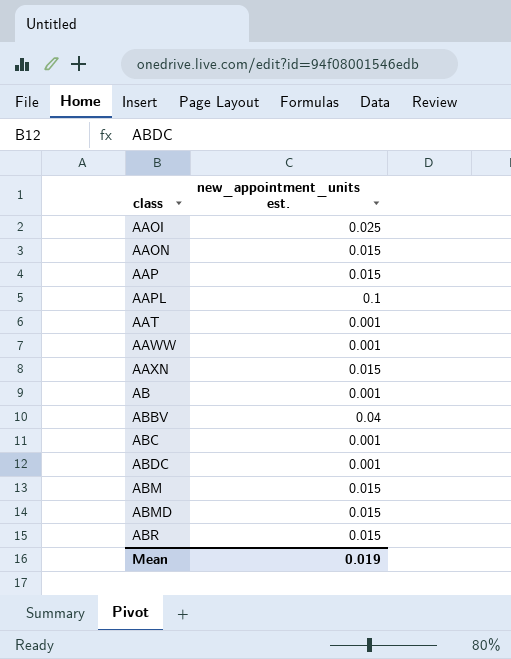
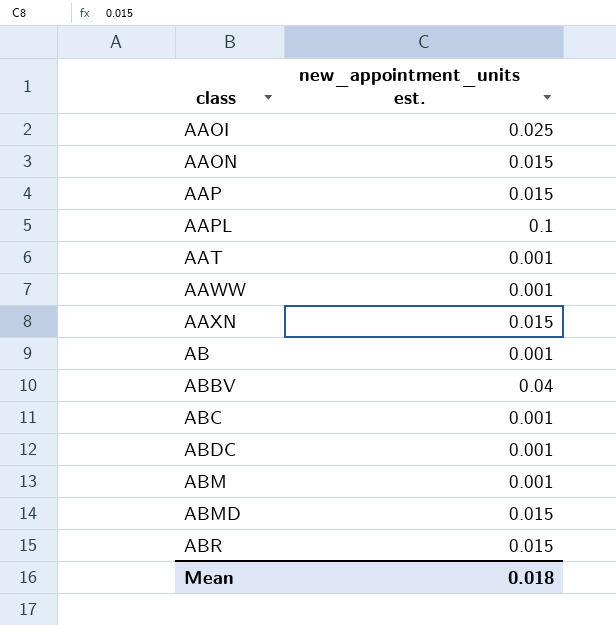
ABM | new_appointment_units est.: 0.015 -> 0.001
Mean | new_appointment_units est.: 0.019 -> 0.018

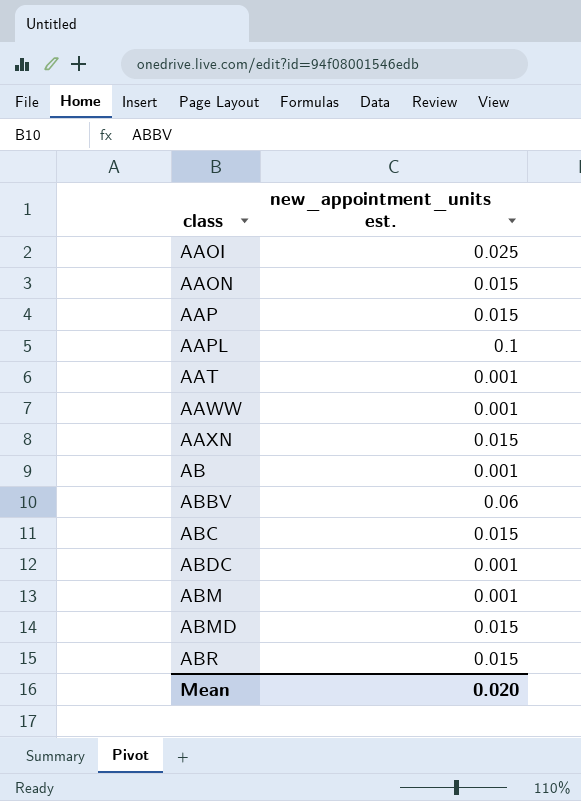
ABBV | new_appointment_units est.: 0.04 -> 0.06
ABC | new_appointment_units est.: 0.001 -> 0.015
Mean | new_appointment_units est.: 0.018 -> 0.020

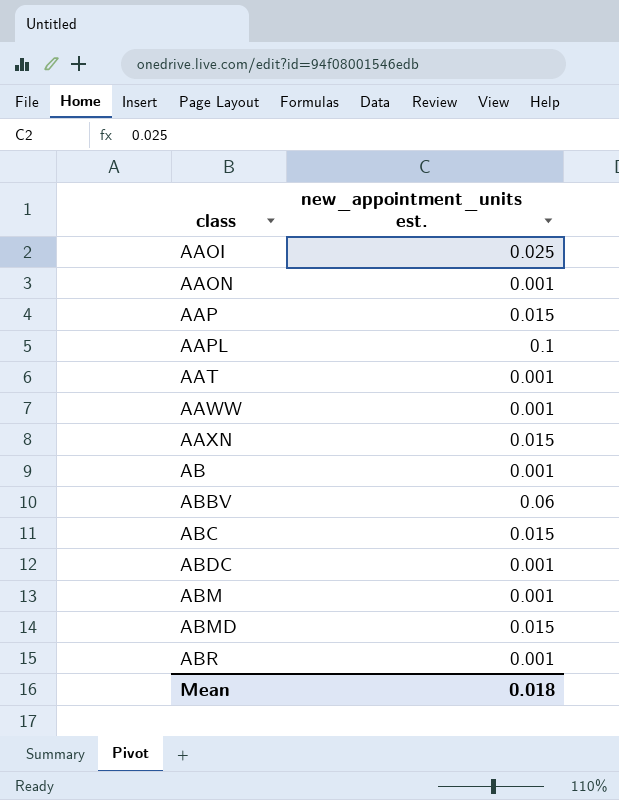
AAON | new_appointment_units est.: 0.015 -> 0.001
ABR | new_appointment_units est.: 0.015 -> 0.001
Mean | new_appointment_units est.: 0.020 -> 0.018

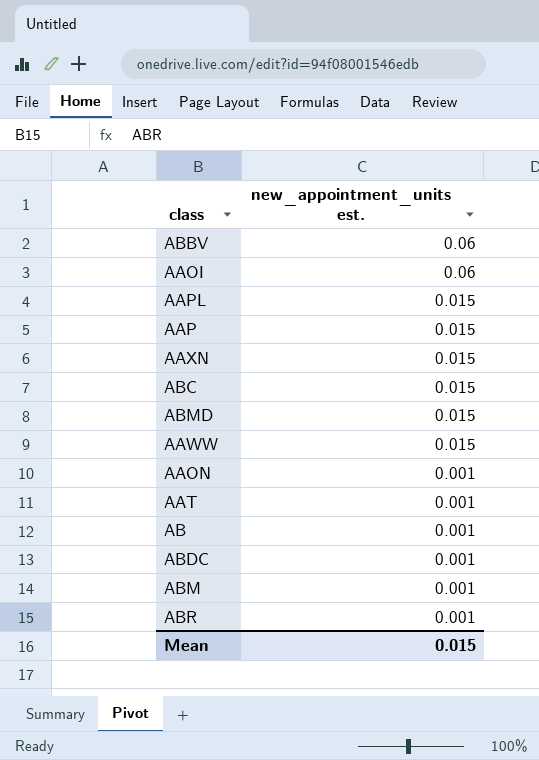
row order: class ascending -> new_appointment_units est. descending
AAOI | new_appointment_units est.: 0.025 -> 0.06
AAPL | new_appointment_units est.: 0.1 -> 0.015
AAWW | new_appointment_units est.: 0.001 -> 0.015
Mean | new_appointment_units est.: 0.018 -> 0.015

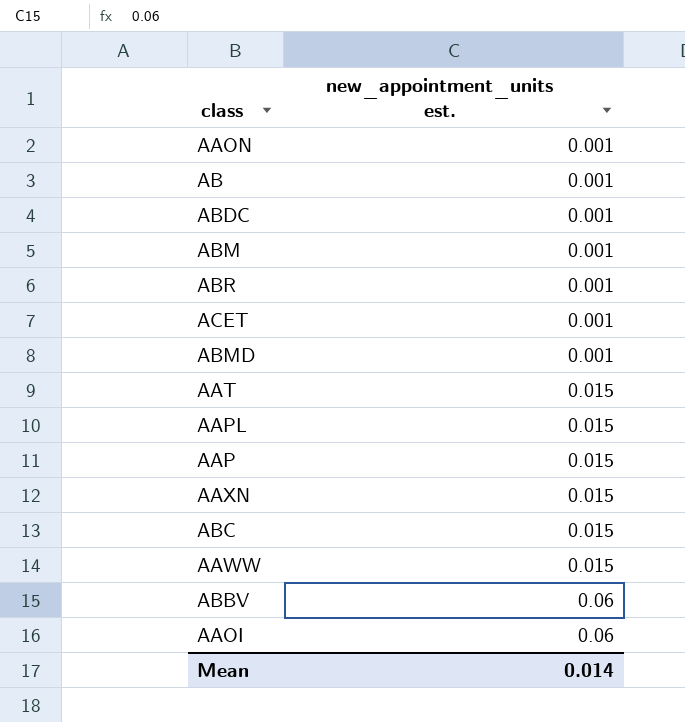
row order: new_appointment_units est. descending -> new_appointment_units est. ascending
row ACET: none -> 0.001
ABMD | new_appointment_units est.: 0.015 -> 0.001
AAT | new_appointment_units est.: 0.001 -> 0.015
Mean | new_appointment_units est.: 0.015 -> 0.014

